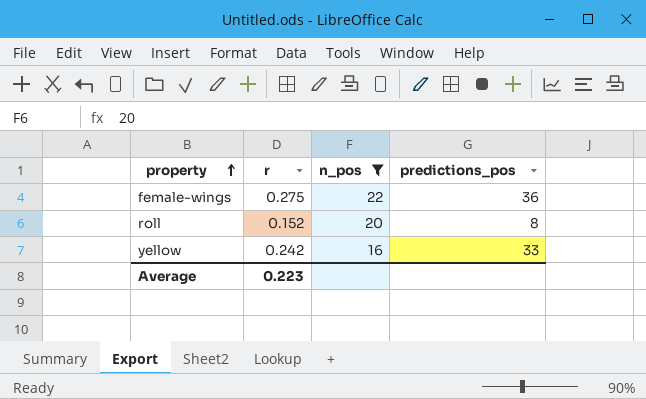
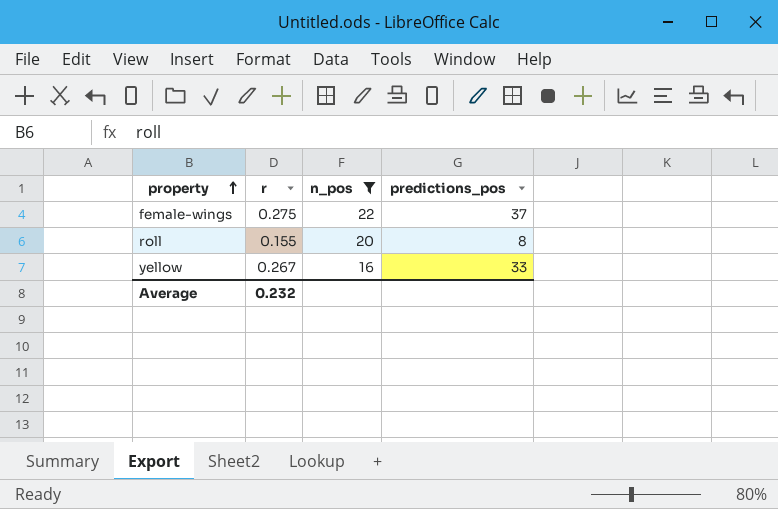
female-wings | predictions_pos: 36 -> 37
roll | r: 0.152 -> 0.155
yellow | r: 0.242 -> 0.267
Average | r: 0.223 -> 0.232

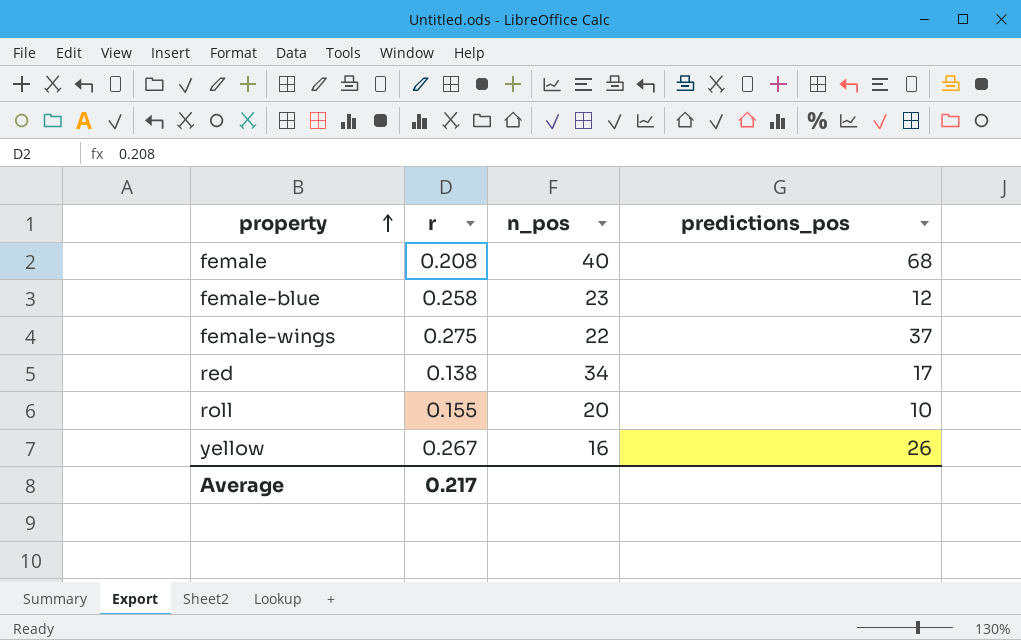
filter: n_pos <= 22 -> none
roll | predictions_pos: 8 -> 10
yellow | predictions_pos: 33 -> 26
Average | r: 0.232 -> 0.217

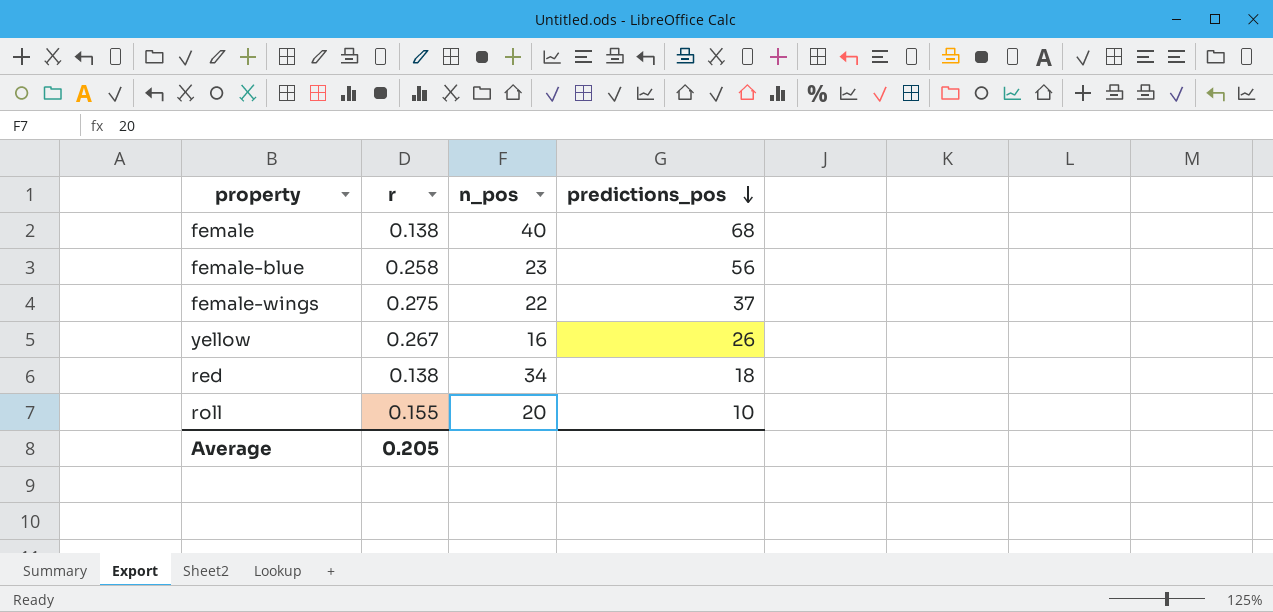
row order: property ascending -> predictions_pos descending
female | r: 0.208 -> 0.138
female-blue | predictions_pos: 12 -> 56
red | predictions_pos: 17 -> 18
Average | r: 0.217 -> 0.205

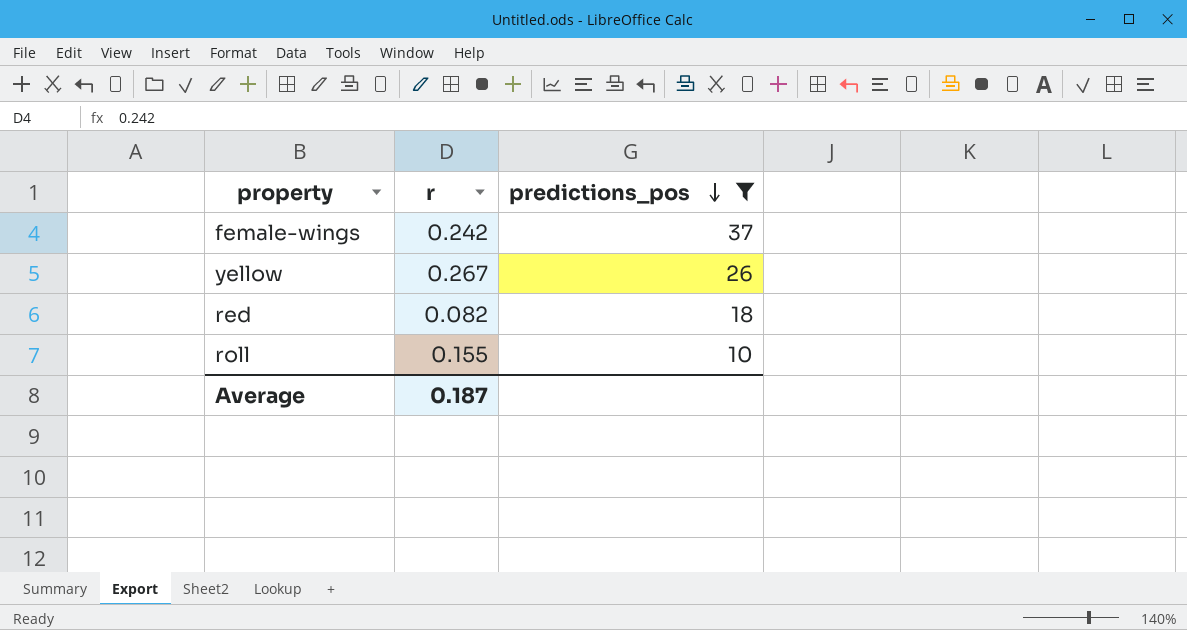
filter: none -> predictions_pos <= 37
column n_pos | position: 3 -> none
female-wings | r: 0.275 -> 0.242
red | r: 0.138 -> 0.082
Average | r: 0.205 -> 0.187

